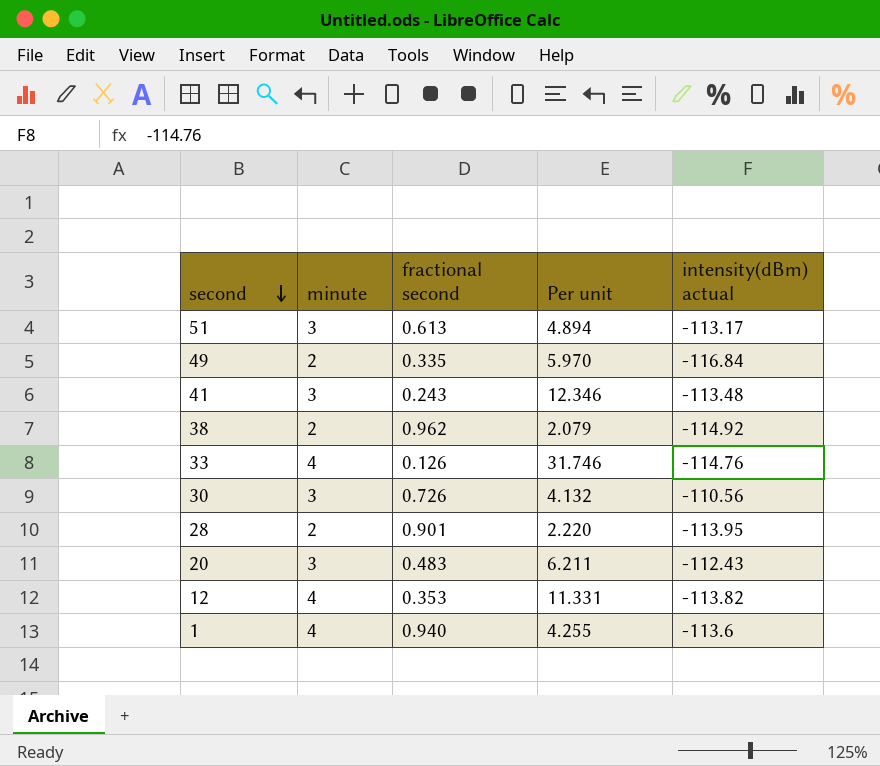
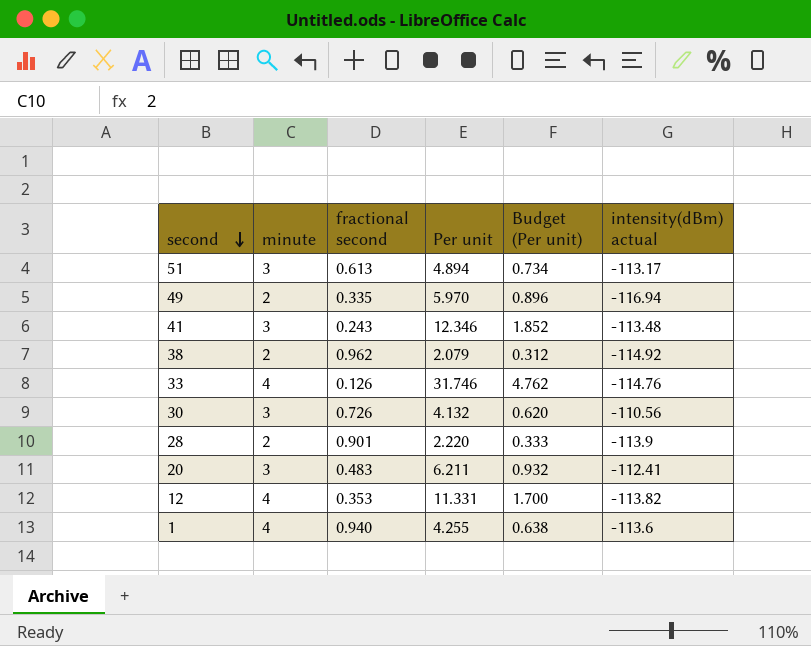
column Budget (Per unit) | formula: none -> [Per unit] * 0.15
49 | intensity(dBm) actual: -116.84 -> -116.94
28 | intensity(dBm) actual: -113.95 -> -113.9
20 | intensity(dBm) actual: -112.43 -> -112.41

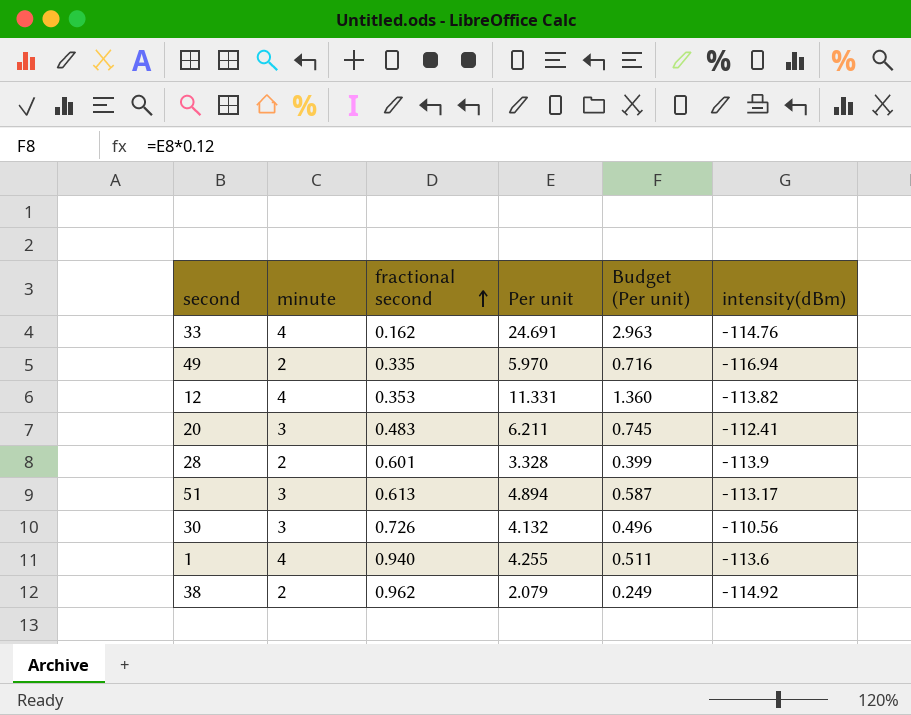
row order: second descending -> fractional second ascending
column Budget (Per unit) | formula: [Per unit] * 0.15 -> [Per unit] * 0.12
column name: intensity(dBm) actual -> intensity(dBm)
row 41: 3 | 0.243 | 12.346 | 1.852 | -113.48 -> none
33 | fractional second: 0.126 -> 0.162
33 | Per unit: 31.746 -> 24.691
28 | fractional second: 0.901 -> 0.601
28 | Per unit: 2.220 -> 3.328

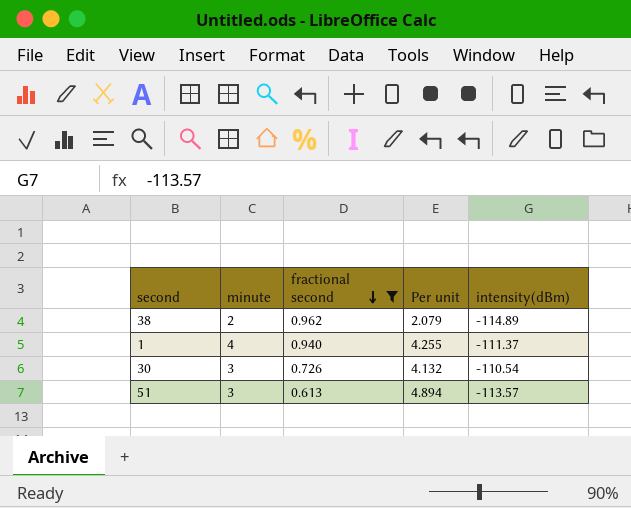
filter: none -> fractional second >= 0.613
row order: fractional second ascending -> fractional second descending
column Budget (Per unit) | formula: [Per unit] * 0.12 -> none
38 | intensity(dBm): -114.92 -> -114.89
1 | intensity(dBm): -113.6 -> -111.37
30 | intensity(dBm): -110.56 -> -110.54
51 | intensity(dBm): -113.17 -> -113.57

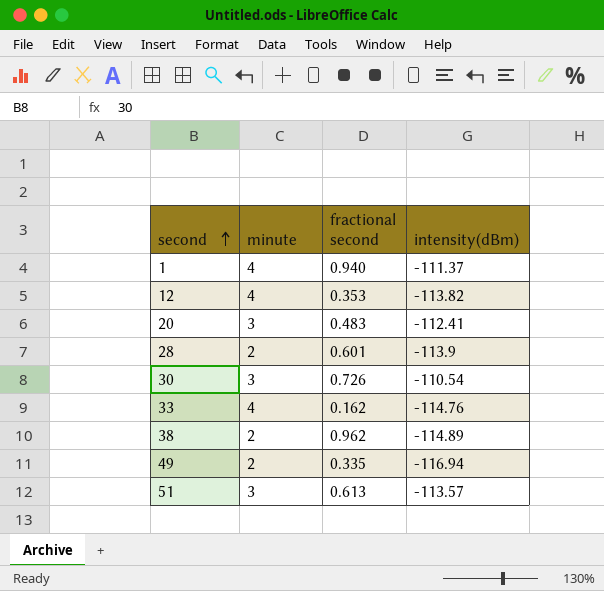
filter: fractional second >= 0.613 -> none
row order: fractional second descending -> second ascending
column Per unit | formula: [minute] / [fractional second] -> none

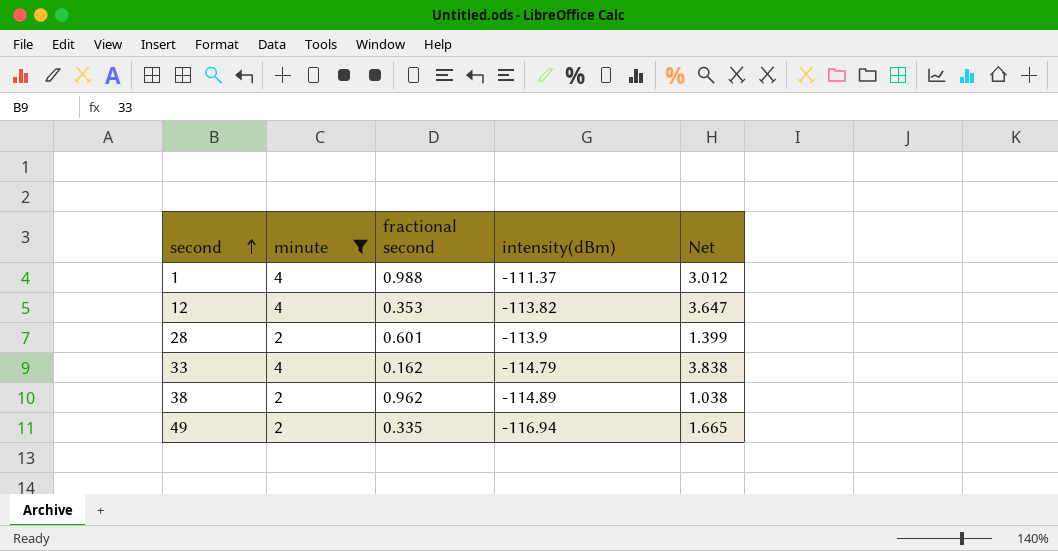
filter: none -> minute != 3
column Net | formula: none -> [minute] - [fractional second]
1 | fractional second: 0.940 -> 0.988
33 | intensity(dBm): -114.76 -> -114.79

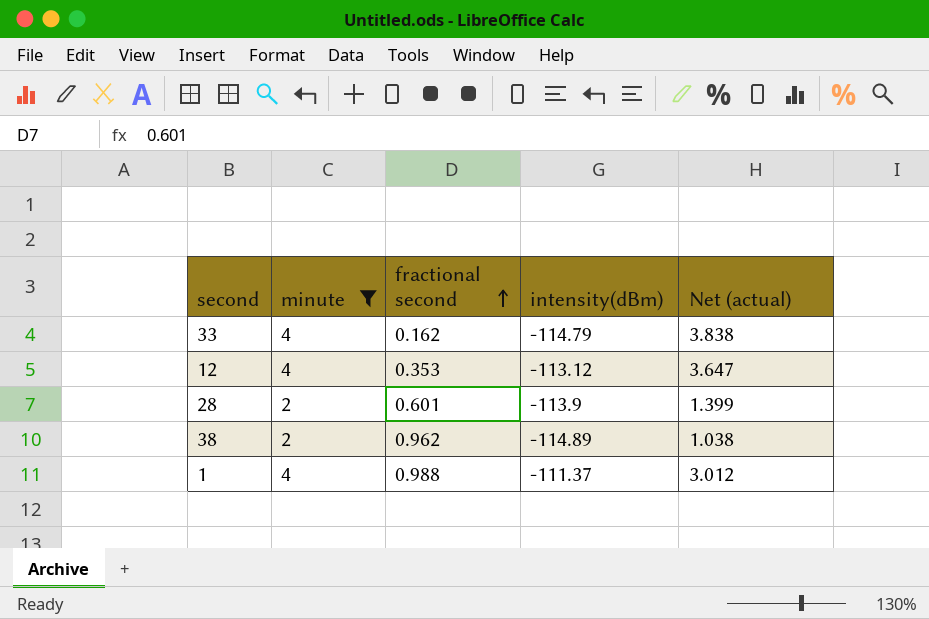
row order: second ascending -> fractional second ascending
column name: Net -> Net (actual)
row 49: 2 | 0.335 | -116.94 | 1.665 -> none
12 | intensity(dBm): -113.82 -> -113.12

